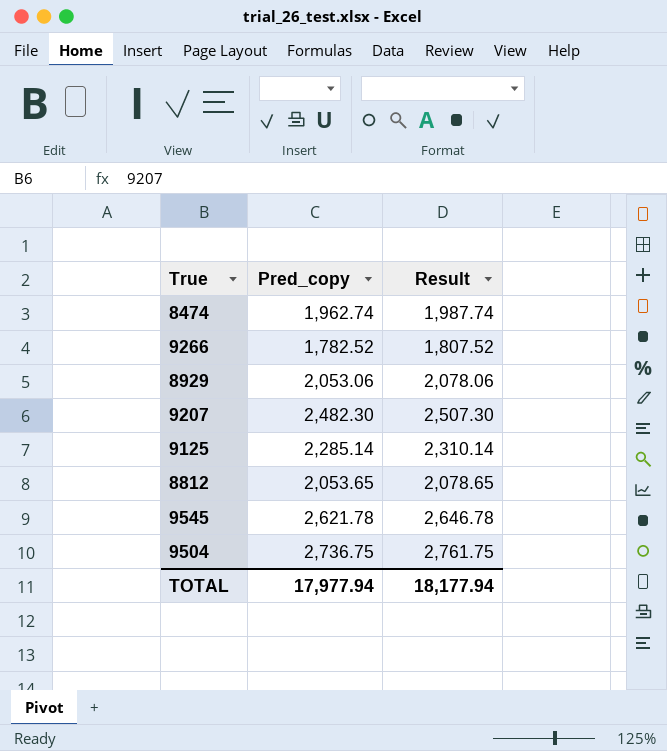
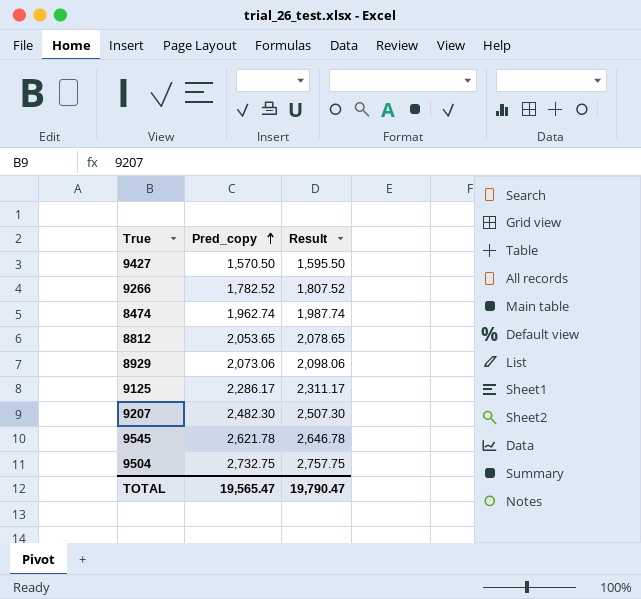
row order: none -> Pred_copy ascending
row 9427: none -> 1,570.50 | 1,595.50
8929 | Pred_copy: 2,053.06 -> 2,073.06
8929 | Result: 2,078.06 -> 2,098.06
9125 | Pred_copy: 2,285.14 -> 2,286.17
9125 | Result: 2,310.14 -> 2,311.17
9504 | Pred_copy: 2,736.75 -> 2,732.75
9504 | Result: 2,761.75 -> 2,757.75
TOTAL | Pred_copy: 17,977.94 -> 19,565.47
TOTAL | Result: 18,177.94 -> 19,790.47

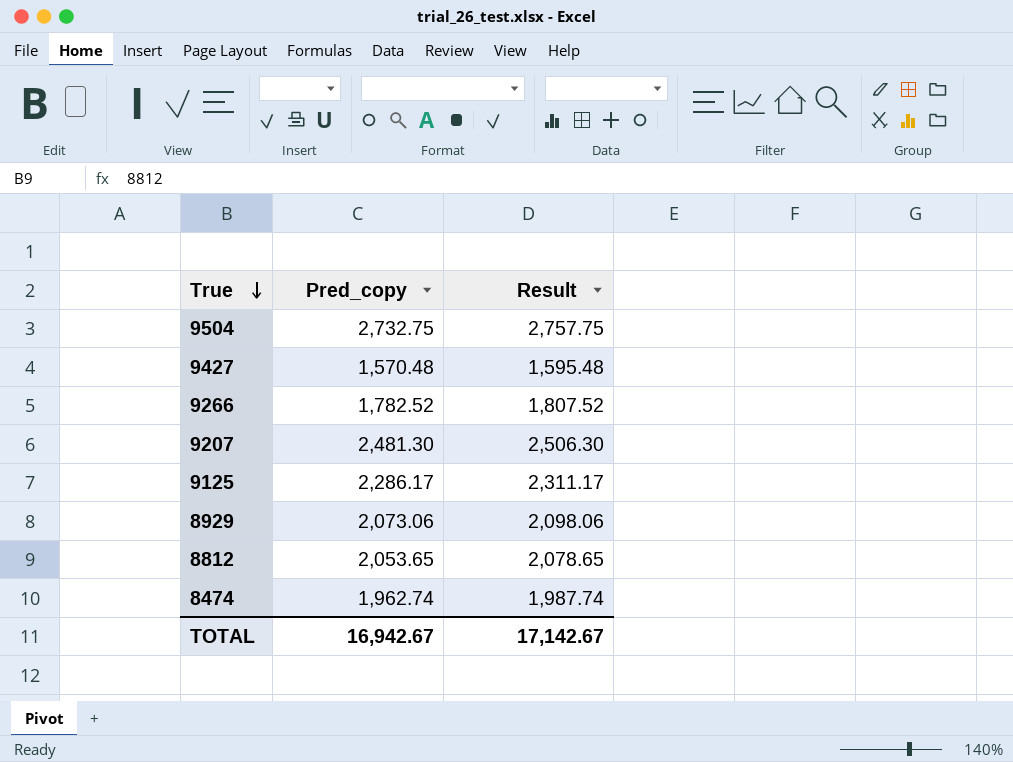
row order: Pred_copy ascending -> True descending
row 9545: 2,621.78 | 2,646.78 -> none
9427 | Pred_copy: 1,570.50 -> 1,570.48
9427 | Result: 1,595.50 -> 1,595.48
9207 | Pred_copy: 2,482.30 -> 2,481.30
9207 | Result: 2,507.30 -> 2,506.30
TOTAL | Pred_copy: 19,565.47 -> 16,942.67
TOTAL | Result: 19,790.47 -> 17,142.67

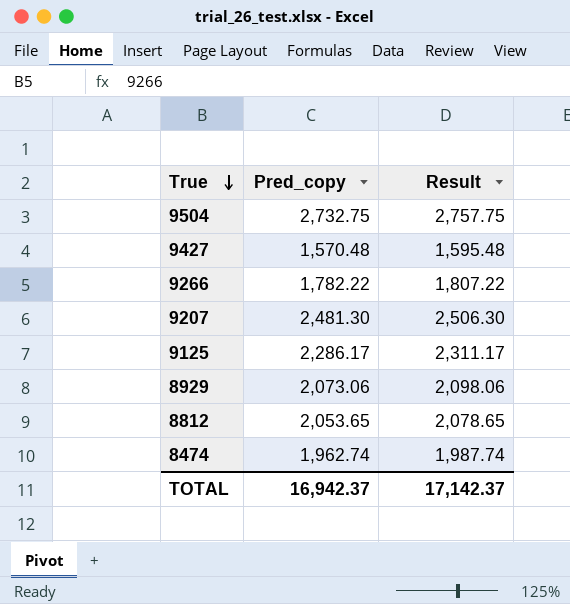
9266 | Pred_copy: 1,782.52 -> 1,782.22
9266 | Result: 1,807.52 -> 1,807.22
TOTAL | Pred_copy: 16,942.67 -> 16,942.37
TOTAL | Result: 17,142.67 -> 17,142.37

